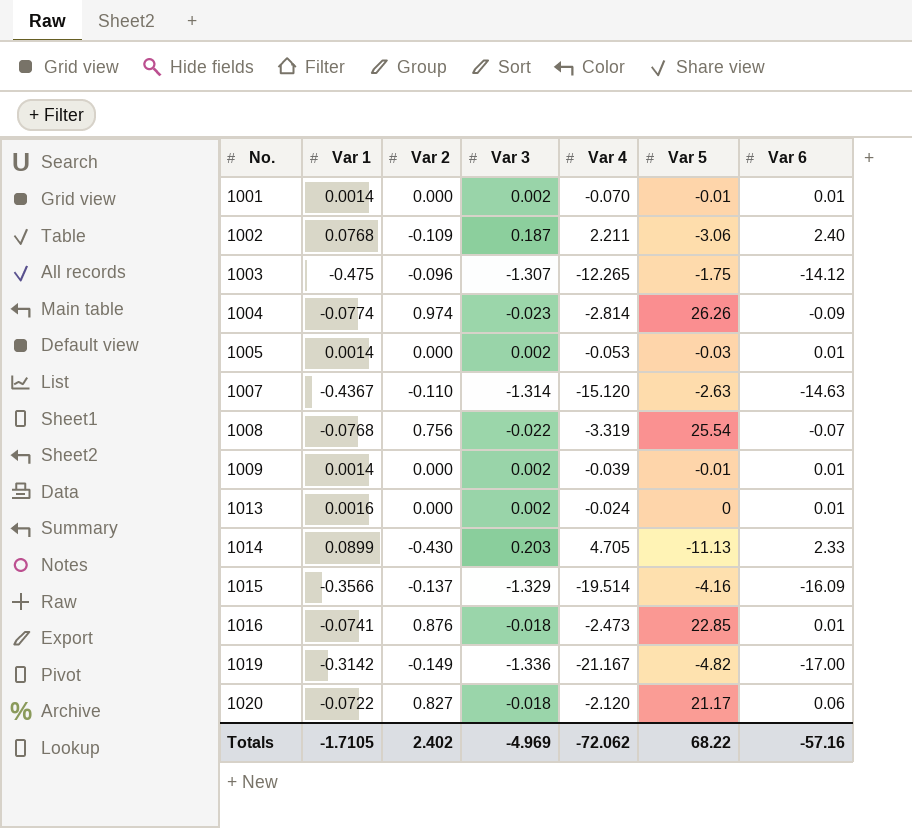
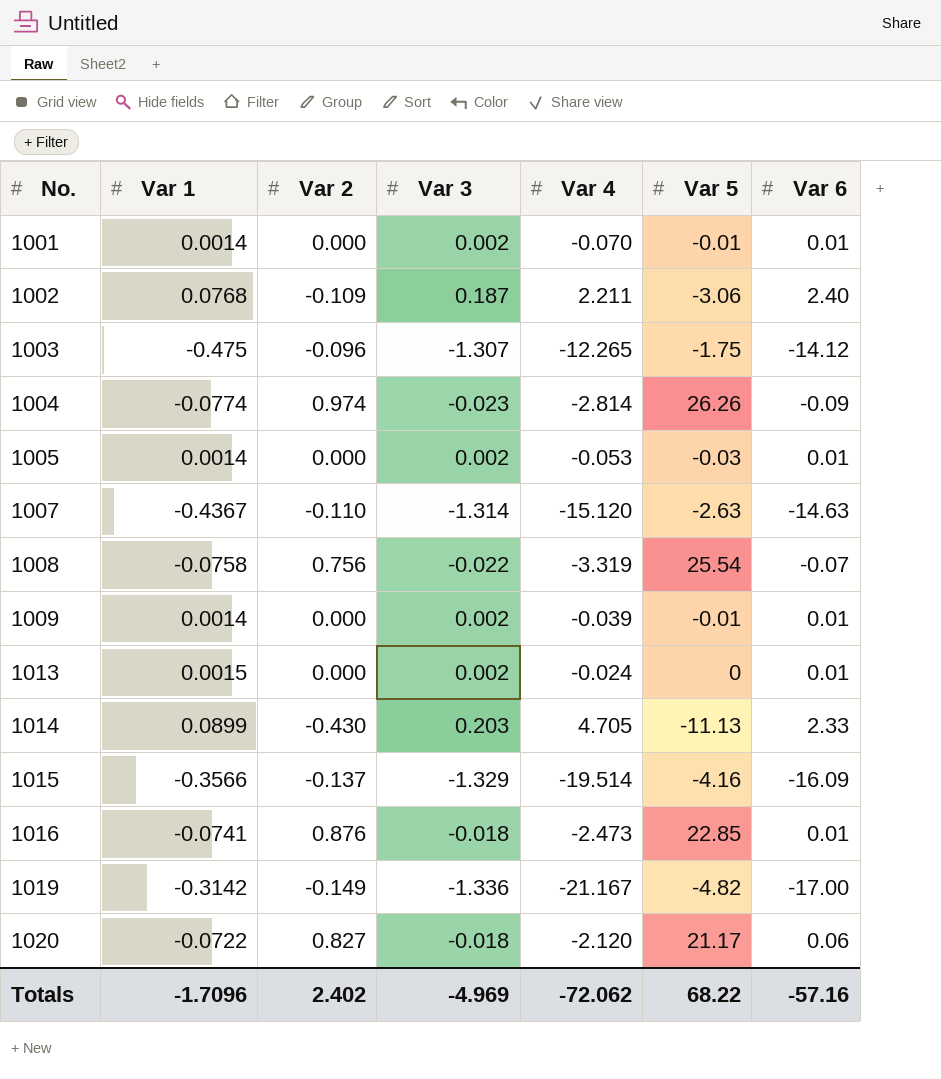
1008 | Var 1: -0.0768 -> -0.0758
1013 | Var 1: 0.0016 -> 0.0015
Totals | Var 1: -1.7105 -> -1.7096

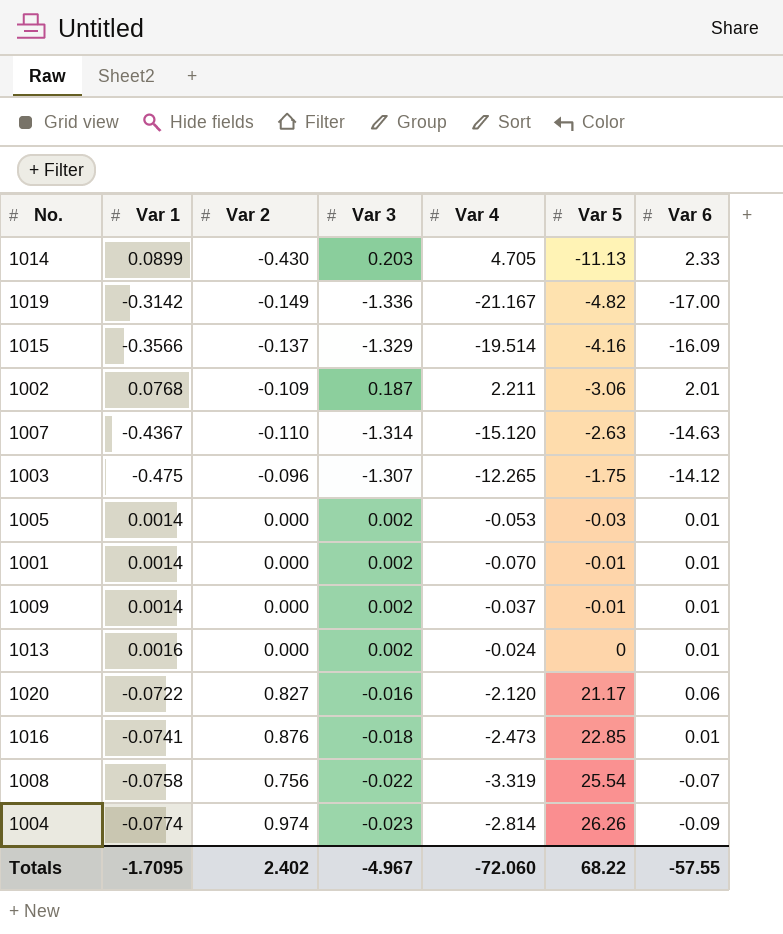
row order: No. ascending -> Var 5 ascending
1002 | Var 6: 2.40 -> 2.01
1009 | Var 4: -0.039 -> -0.037
1013 | Var 1: 0.0015 -> 0.0016
1020 | Var 3: -0.018 -> -0.016
Totals | Var 1: -1.7096 -> -1.7095
Totals | Var 3: -4.969 -> -4.967
Totals | Var 4: -72.062 -> -72.060
Totals | Var 6: -57.16 -> -57.55

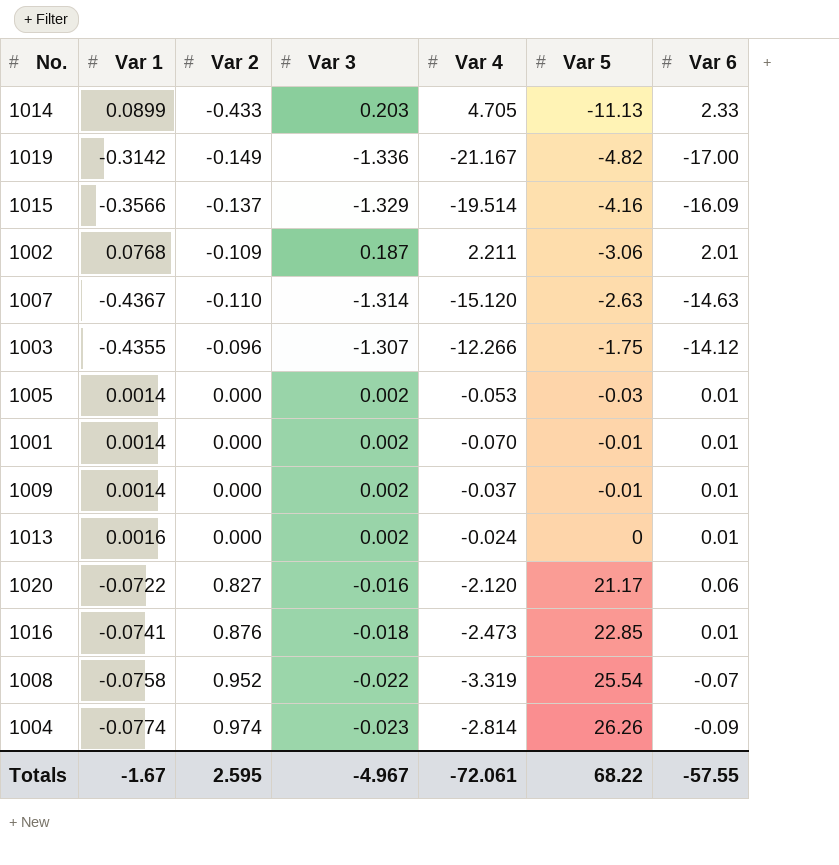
1014 | Var 2: -0.430 -> -0.433
1003 | Var 1: -0.475 -> -0.4355
1003 | Var 4: -12.265 -> -12.266
1008 | Var 2: 0.756 -> 0.952
Totals | Var 1: -1.7095 -> -1.67
Totals | Var 2: 2.402 -> 2.595
Totals | Var 4: -72.060 -> -72.061

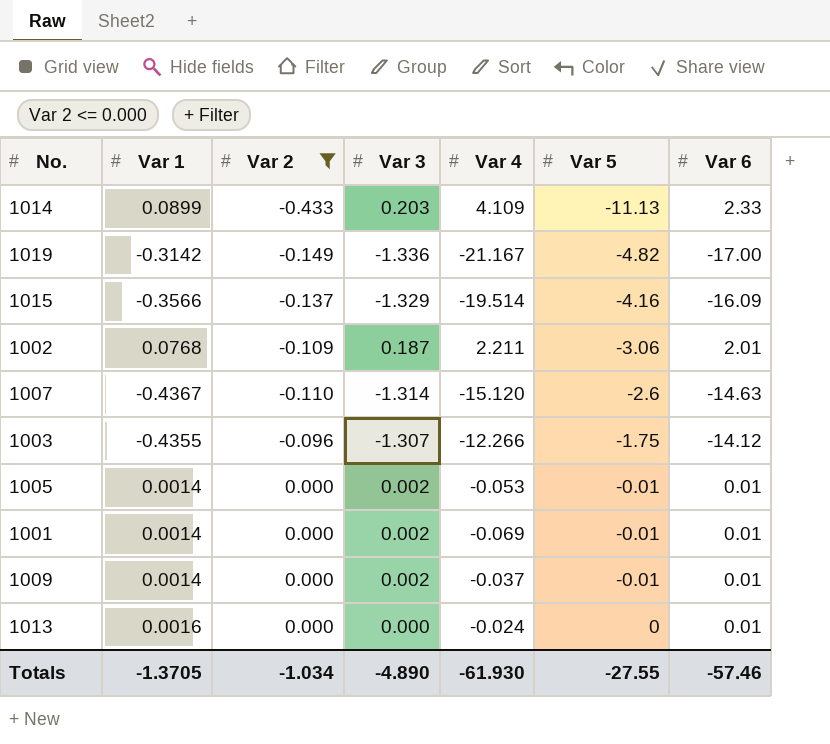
filter: none -> Var 2 <= 0.000
1014 | Var 4: 4.705 -> 4.109
1007 | Var 5: -2.63 -> -2.6
1005 | Var 5: -0.03 -> -0.01
1001 | Var 4: -0.070 -> -0.069
1013 | Var 3: 0.002 -> 0.000
Totals | Var 1: -1.67 -> -1.3705
Totals | Var 2: 2.595 -> -1.034
Totals | Var 3: -4.967 -> -4.890
Totals | Var 4: -72.061 -> -61.930
Totals | Var 5: 68.22 -> -27.55
Totals | Var 6: -57.55 -> -57.46

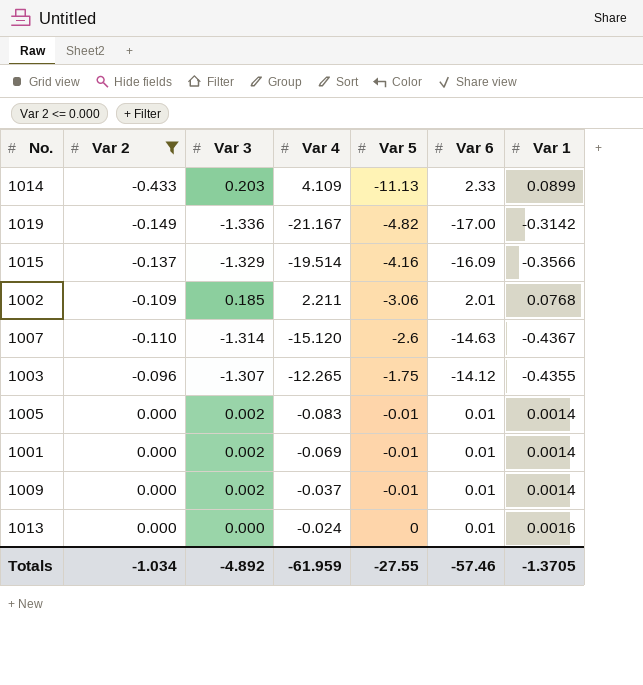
column Var 1 | position: 2 -> 7
1002 | Var 3: 0.187 -> 0.185
1003 | Var 4: -12.266 -> -12.265
1005 | Var 4: -0.053 -> -0.083
Totals | Var 3: -4.890 -> -4.892
Totals | Var 4: -61.930 -> -61.959

